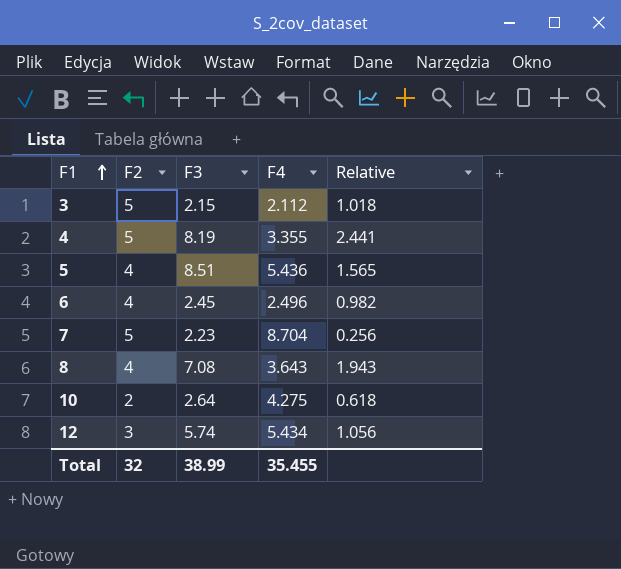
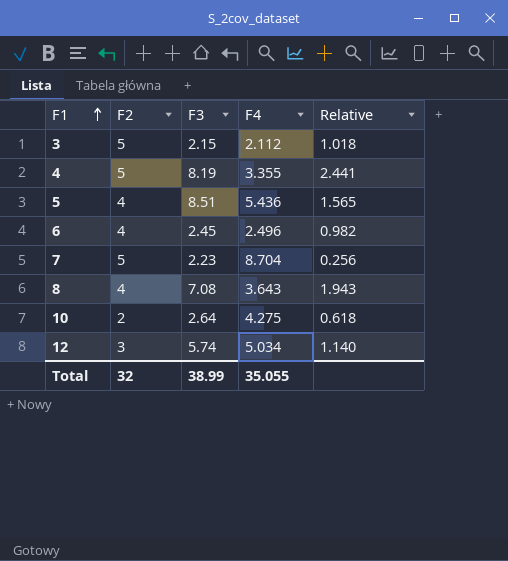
12 | F4: 5.434 -> 5.034
12 | Relative: 1.056 -> 1.140
Total | F4: 35.455 -> 35.055

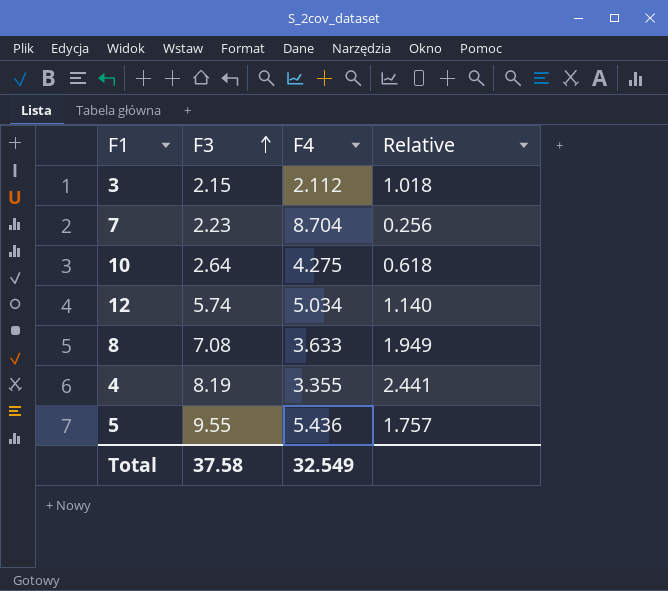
row order: F1 ascending -> F3 ascending
column F2 | position: 2 -> none
row 6: 4 | 2.45 | 2.496 | 0.982 -> none
8 | F4: 3.643 -> 3.633
8 | Relative: 1.943 -> 1.949
5 | F3: 8.51 -> 9.55
5 | Relative: 1.565 -> 1.757
Total | F3: 38.99 -> 37.58
Total | F4: 35.055 -> 32.549

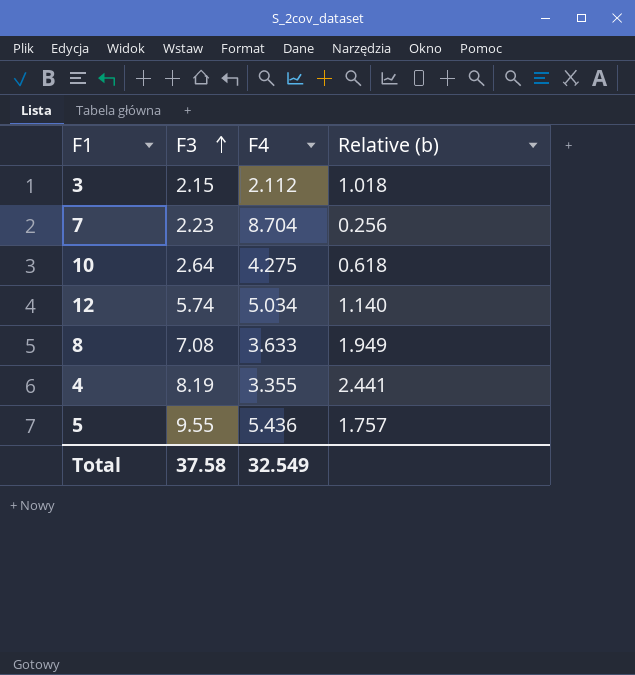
column name: Relative -> Relative (b)

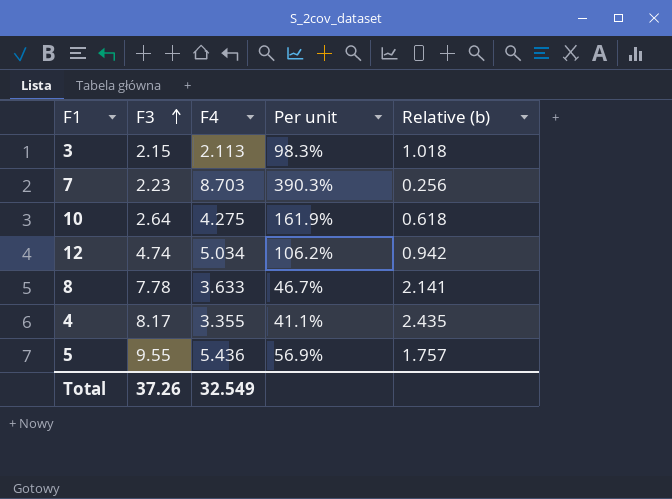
column Per unit | formula: none -> [F4] / [F3]
3 | F4: 2.112 -> 2.113
7 | F4: 8.704 -> 8.703
12 | F3: 5.74 -> 4.74
12 | Relative (b): 1.140 -> 0.942
8 | F3: 7.08 -> 7.78
8 | Relative (b): 1.949 -> 2.141
4 | F3: 8.19 -> 8.17
4 | Relative (b): 2.441 -> 2.435
Total | F3: 37.58 -> 37.26

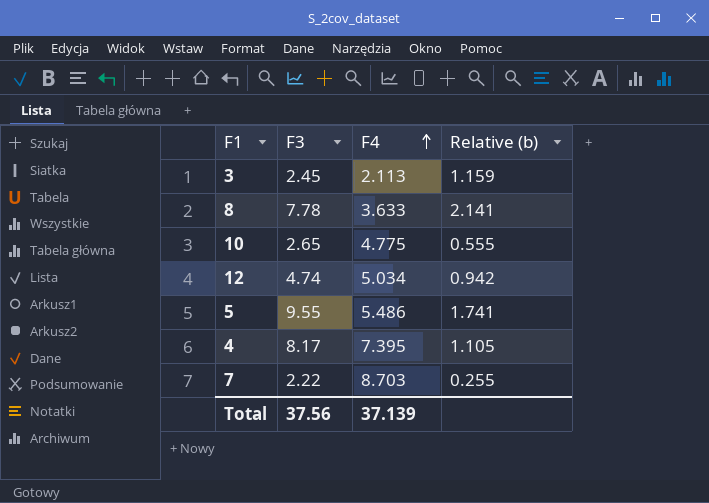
row order: F3 ascending -> F4 ascending
column Per unit | formula: [F4] / [F3] -> none
3 | F3: 2.15 -> 2.45
3 | Relative (b): 1.018 -> 1.159
10 | F3: 2.64 -> 2.65
10 | F4: 4.275 -> 4.775
10 | Relative (b): 0.618 -> 0.555
5 | F4: 5.436 -> 5.486
5 | Relative (b): 1.757 -> 1.741
4 | F4: 3.355 -> 7.395
4 | Relative (b): 2.435 -> 1.105
7 | F3: 2.23 -> 2.22
7 | Relative (b): 0.256 -> 0.255
Total | F3: 37.26 -> 37.56
Total | F4: 32.549 -> 37.139

